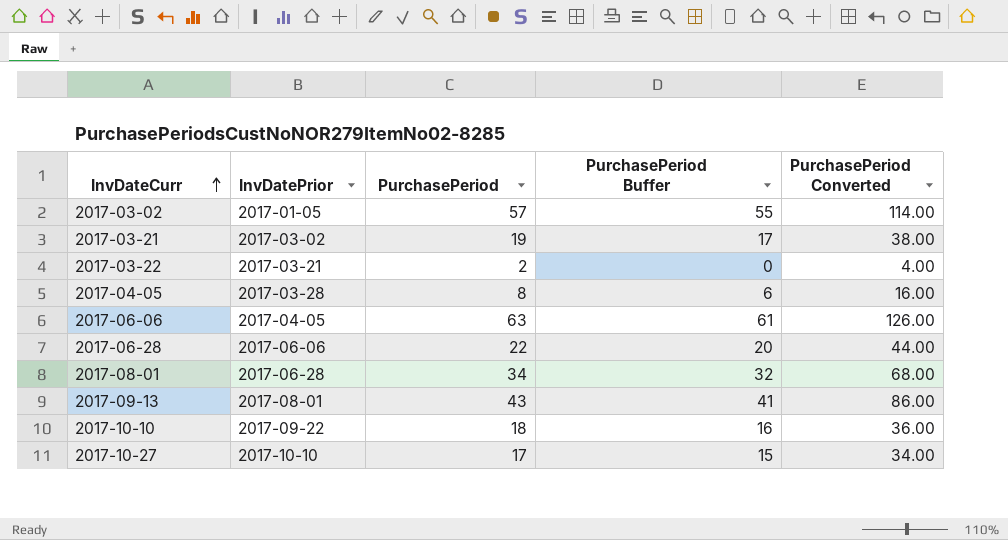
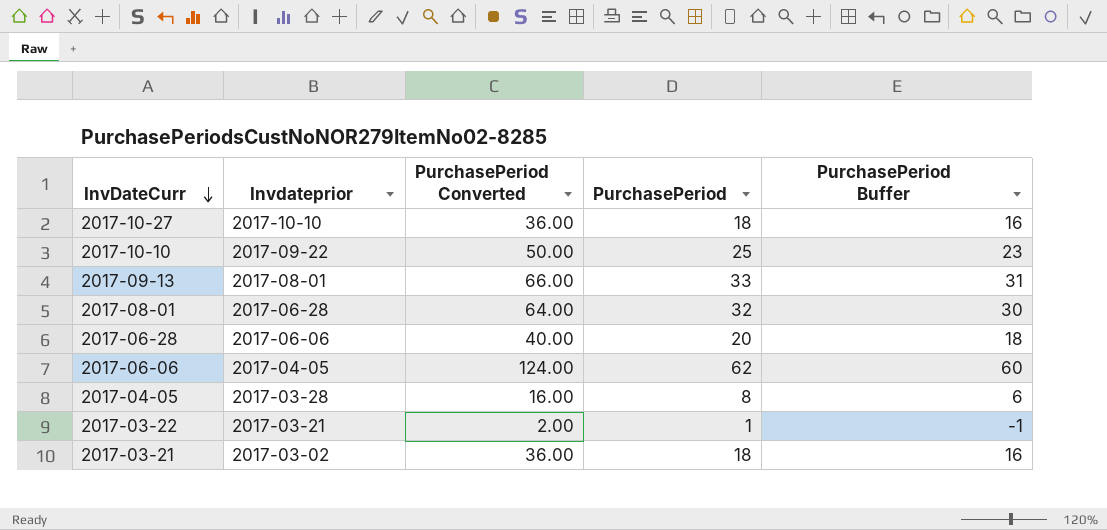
row order: InvDateCurr ascending -> InvDateCurr descending
column name: InvDatePrior -> Invdateprior
column PurchasePeriod Converted | position: 5 -> 3
row 2017-03-02: 2017-01-05 | 57 | 55 | 114.00 -> none
2017-10-27 | PurchasePeriod Converted: 34.00 -> 36.00
2017-10-27 | PurchasePeriod: 17 -> 18
2017-10-27 | PurchasePeriod Buffer: 15 -> 16
2017-10-10 | PurchasePeriod Converted: 36.00 -> 50.00
2017-10-10 | PurchasePeriod: 18 -> 25
2017-10-10 | PurchasePeriod Buffer: 16 -> 23
2017-09-13 | PurchasePeriod Converted: 86.00 -> 66.00
2017-09-13 | PurchasePeriod: 43 -> 33
2017-09-13 | PurchasePeriod Buffer: 41 -> 31
2017-08-01 | PurchasePeriod Converted: 68.00 -> 64.00
2017-08-01 | PurchasePeriod: 34 -> 32
2017-08-01 | PurchasePeriod Buffer: 32 -> 30
2017-06-28 | PurchasePeriod Converted: 44.00 -> 40.00
2017-06-28 | PurchasePeriod: 22 -> 20
2017-06-28 | PurchasePeriod Buffer: 20 -> 18
2017-06-06 | PurchasePeriod Converted: 126.00 -> 124.00
2017-06-06 | PurchasePeriod: 63 -> 62
2017-06-06 | PurchasePeriod Buffer: 61 -> 60
2017-03-22 | PurchasePeriod Converted: 4.00 -> 2.00
2017-03-22 | PurchasePeriod: 2 -> 1
2017-03-22 | PurchasePeriod Buffer: 0 -> -1
2017-03-21 | PurchasePeriod Converted: 38.00 -> 36.00
2017-03-21 | PurchasePeriod: 19 -> 18
2017-03-21 | PurchasePeriod Buffer: 17 -> 16

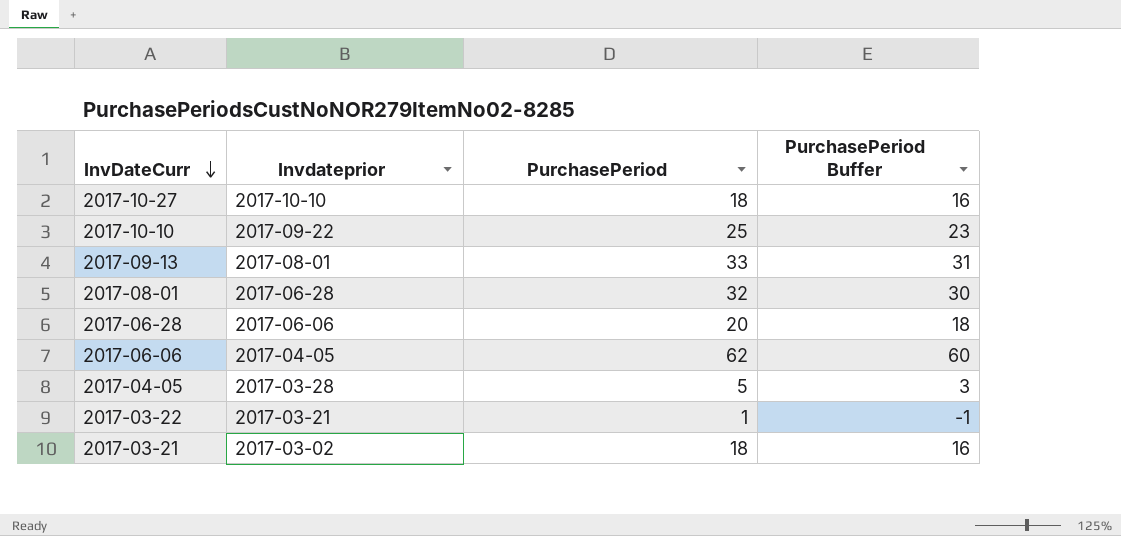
column PurchasePeriod Converted | formula: [PurchasePeriod] * 2 -> none
2017-04-05 | PurchasePeriod: 8 -> 5
2017-04-05 | PurchasePeriod Buffer: 6 -> 3

